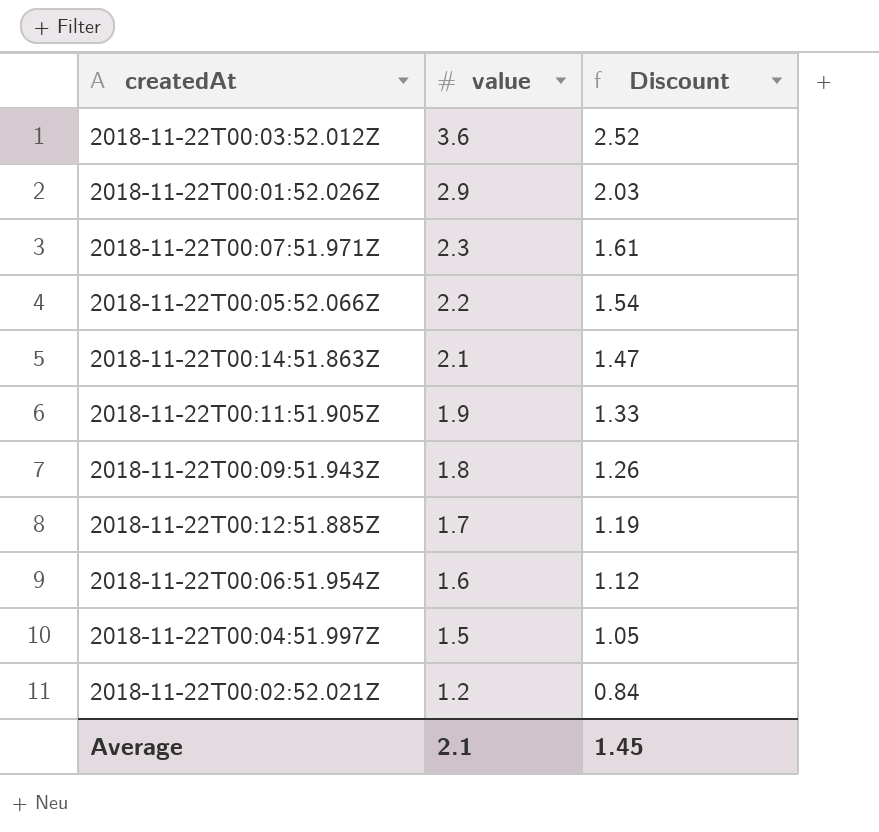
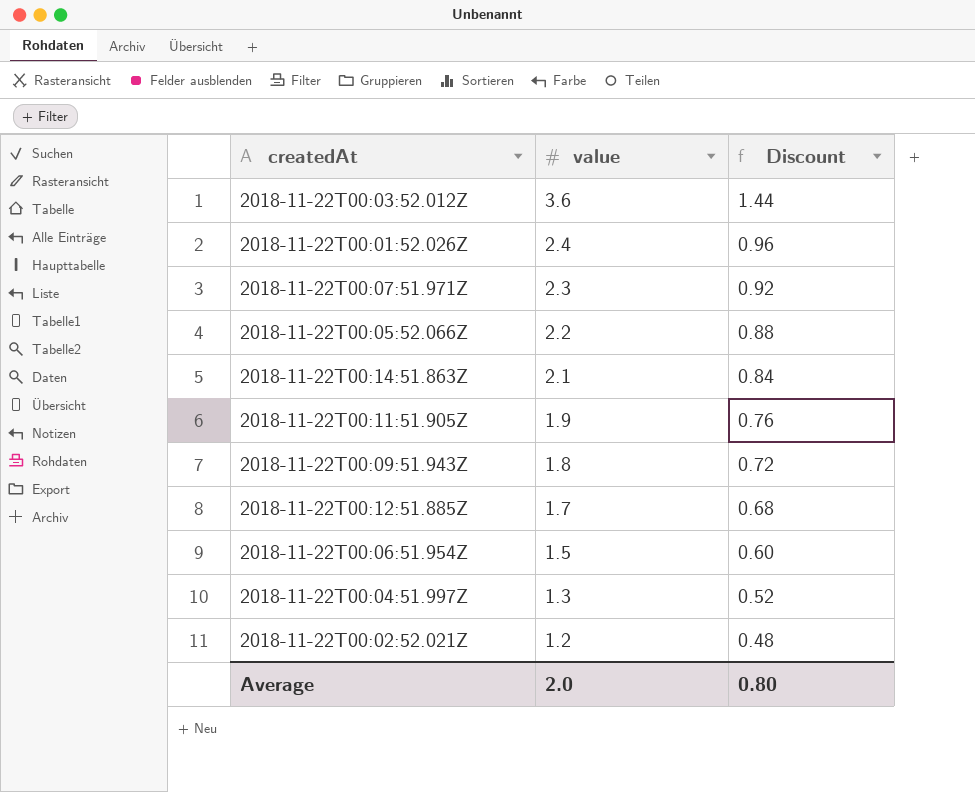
column Discount | formula: [value] * 0.7 -> [value] * 0.4
2018-11-22T00:01:52.026Z | value: 2.9 -> 2.4
2018-11-22T00:06:51.954Z | value: 1.6 -> 1.5
2018-11-22T00:04:51.997Z | value: 1.5 -> 1.3
Average | value: 2.1 -> 2.0
Average | Discount: 1.45 -> 0.80

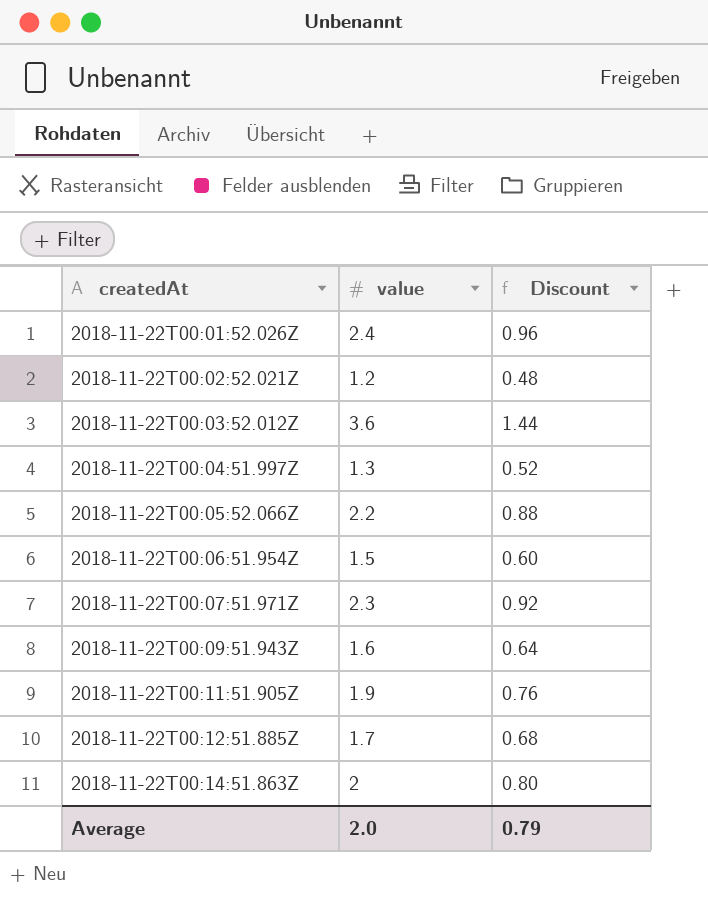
row order: value descending -> createdAt ascending
2018-11-22T00:09:51.943Z | value: 1.8 -> 1.6
2018-11-22T00:09:51.943Z | Discount: 0.72 -> 0.64
2018-11-22T00:14:51.863Z | value: 2.1 -> 2
2018-11-22T00:14:51.863Z | Discount: 0.84 -> 0.80
Average | Discount: 0.80 -> 0.79

